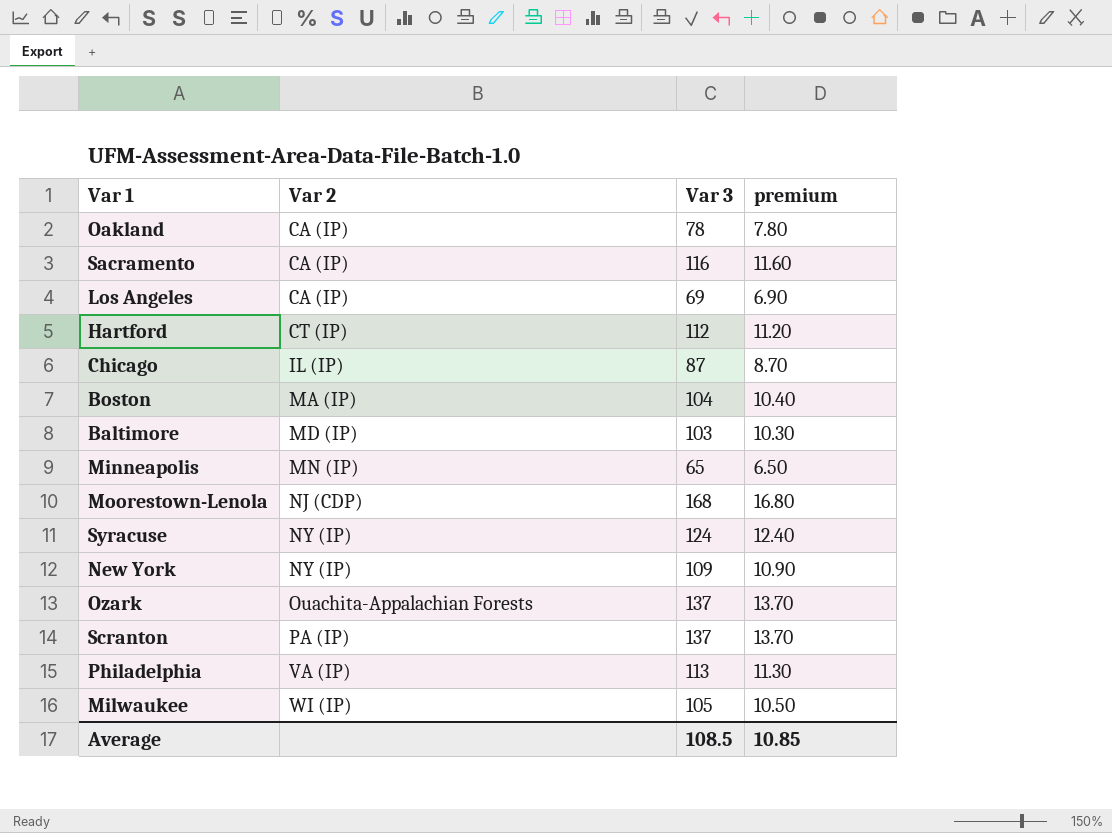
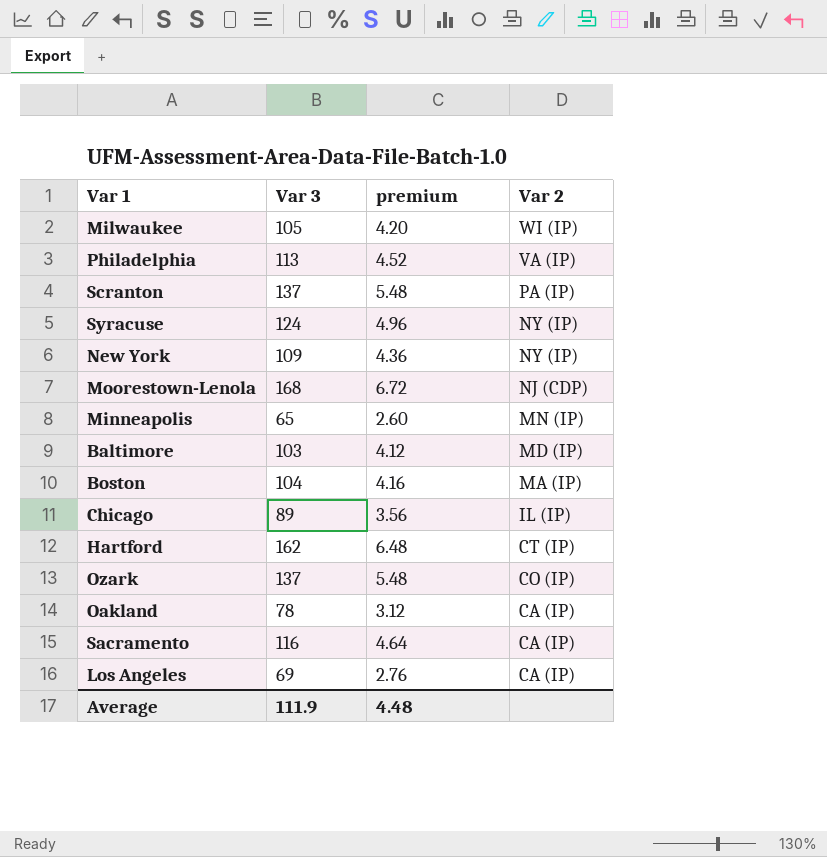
row order: Var 2 ascending -> Var 2 descending
column premium | formula: [Var 3] * 0.1 -> [Var 3] * 0.04
column Var 2 | position: 2 -> 4
Chicago | Var 3: 87 -> 89
Hartford | Var 3: 112 -> 162
Ozark | Var 2: Ouachita-Appalachian Forests -> CO (IP)
Average | Var 3: 108.5 -> 111.9
Average | premium: 10.85 -> 4.48

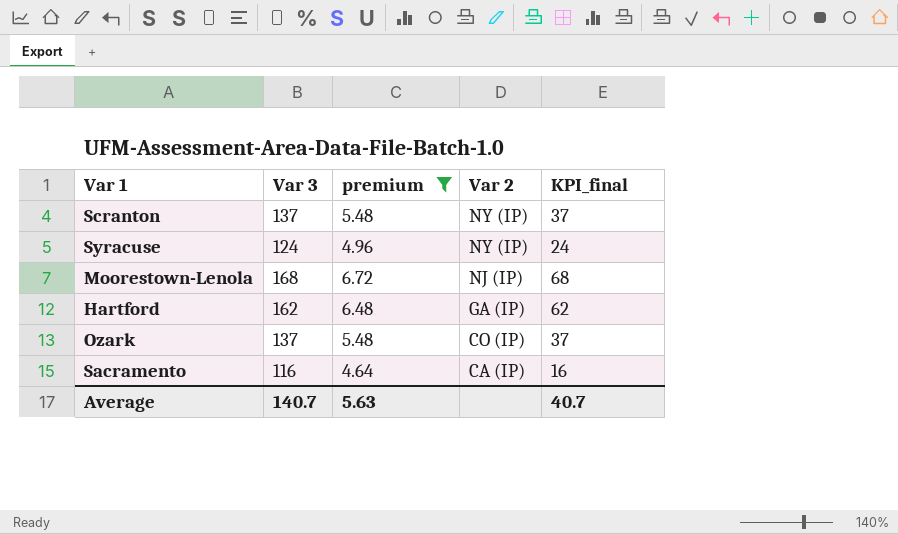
filter: none -> premium >= 4.64
column KPI_final | formula: none -> [Var 3] - 100
Scranton | Var 2: PA (IP) -> NY (IP)
Moorestown-Lenola | Var 2: NJ (CDP) -> NJ (IP)
Hartford | Var 2: CT (IP) -> GA (IP)
Average | Var 3: 111.9 -> 140.7
Average | premium: 4.48 -> 5.63

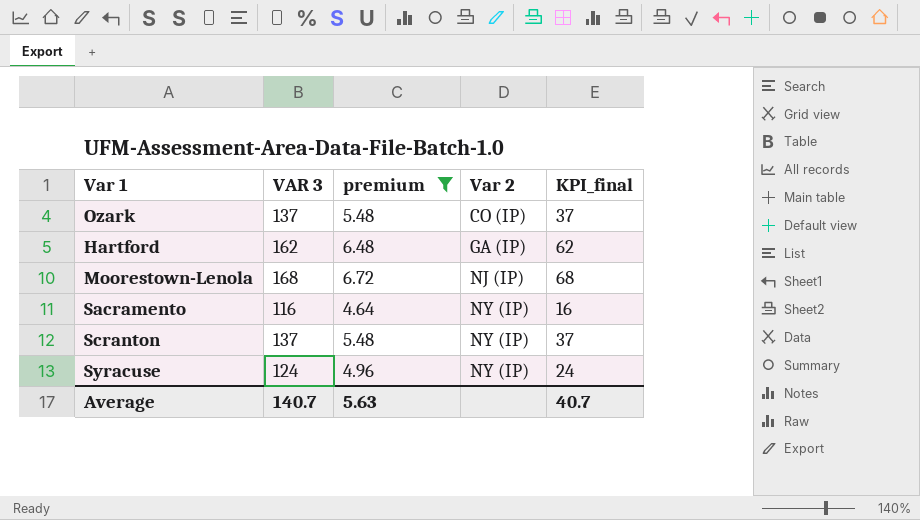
row order: Var 2 descending -> Var 2 ascending
column name: Var 3 -> VAR 3
Sacramento | Var 2: CA (IP) -> NY (IP)

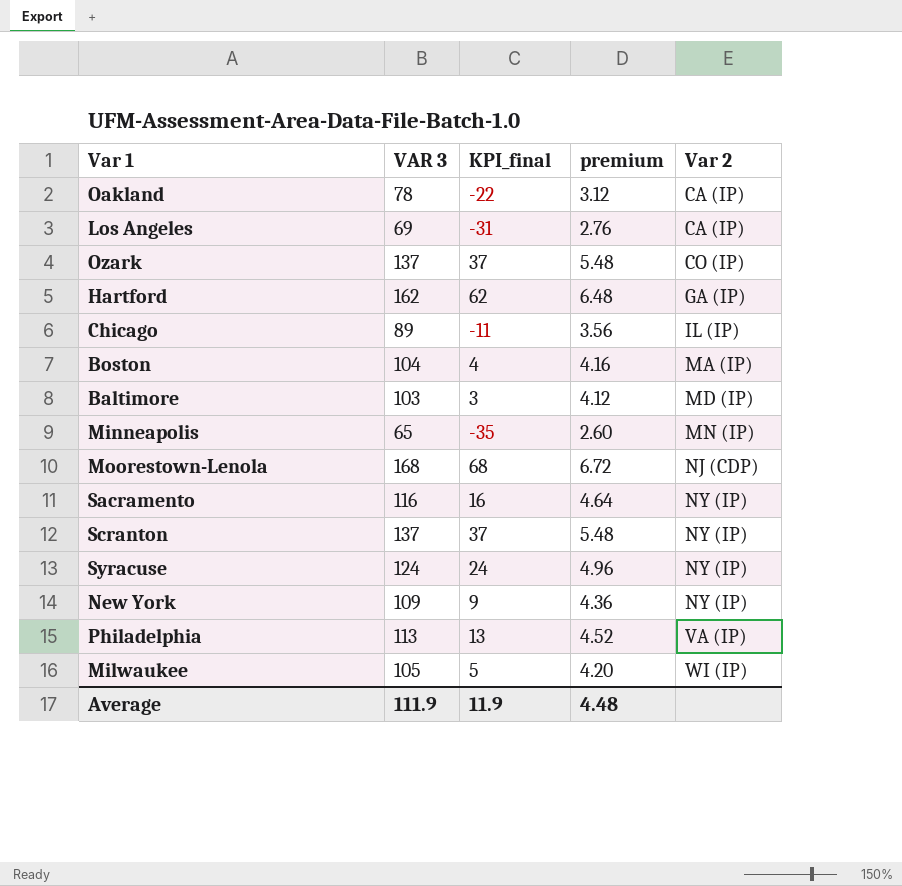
filter: premium >= 4.64 -> none
column KPI_final | position: 5 -> 3
Moorestown-Lenola | Var 2: NJ (IP) -> NJ (CDP)
Average | VAR 3: 140.7 -> 111.9
Average | KPI_final: 40.7 -> 11.9
Average | premium: 5.63 -> 4.48

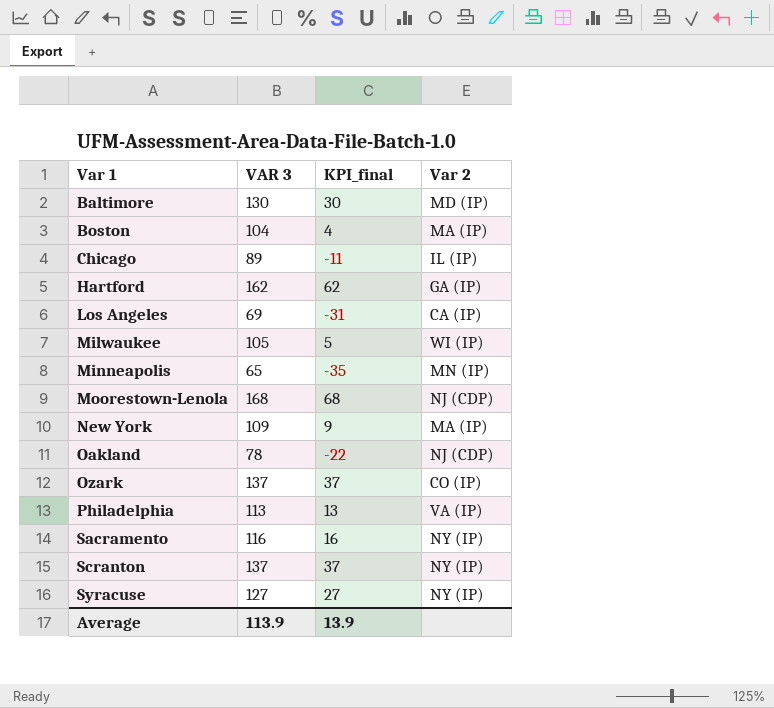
row order: Var 2 ascending -> Var 1 ascending
column premium | formula: [VAR 3] * 0.04 -> none
Baltimore | VAR 3: 103 -> 130
Baltimore | KPI_final: 3 -> 30
New York | Var 2: NY (IP) -> MA (IP)
Oakland | Var 2: CA (IP) -> NJ (CDP)
Syracuse | VAR 3: 124 -> 127
Syracuse | KPI_final: 24 -> 27
Average | VAR 3: 111.9 -> 113.9
Average | KPI_final: 11.9 -> 13.9

